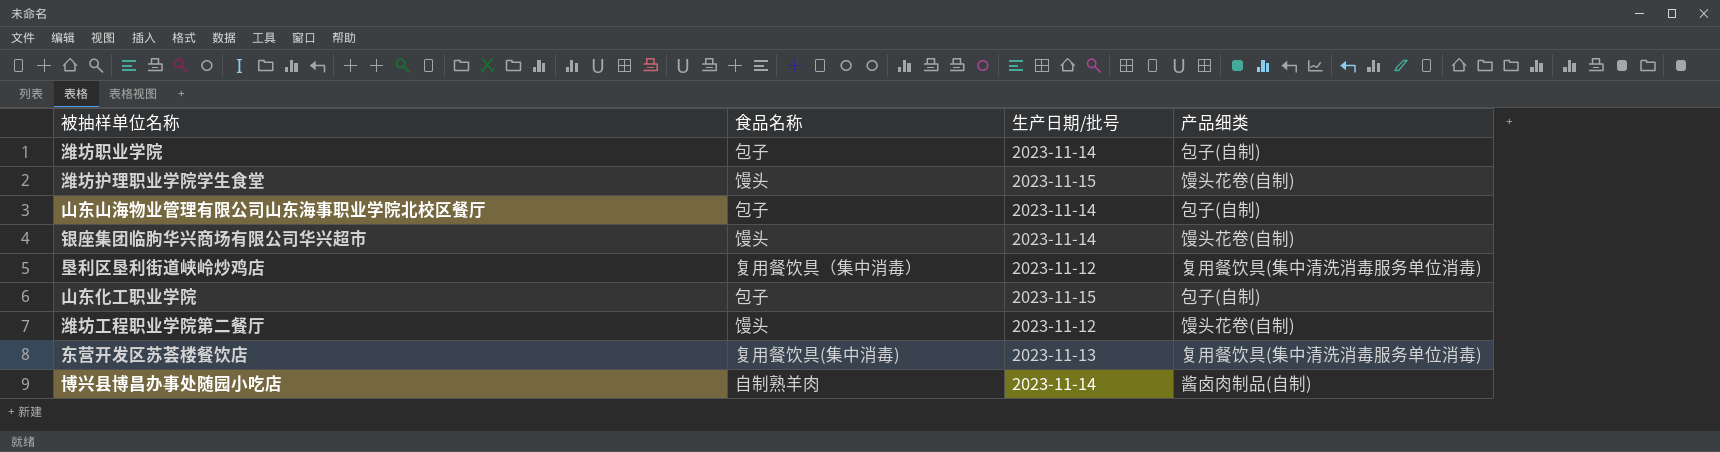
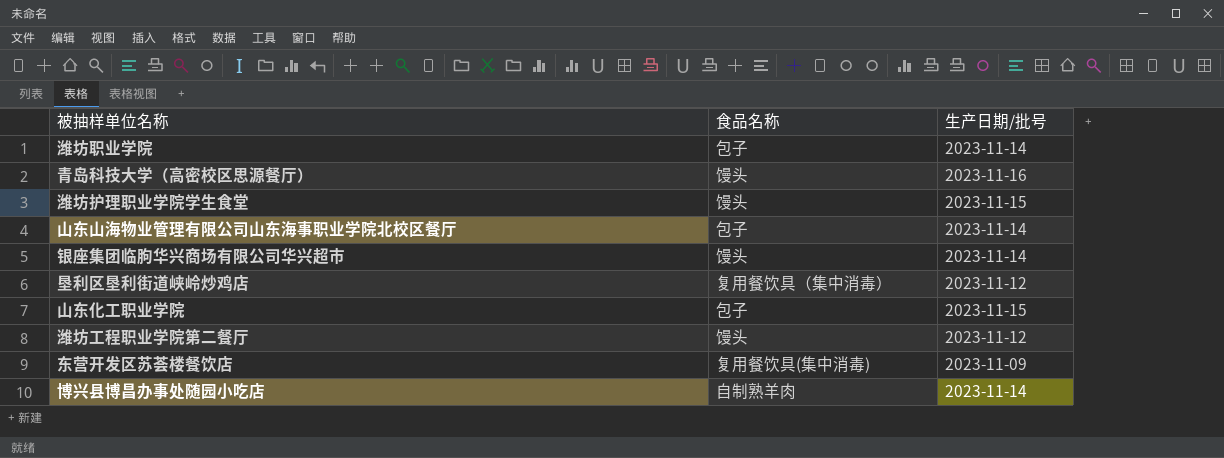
column 产品细类 | position: 4 -> none
row 青岛科技大学（高密校区思源餐厅）: none -> 馒头 | 2023-11-16
东营开发区苏荟楼餐饮店 | 生产日期/批号: 2023-11-13 -> 2023-11-09

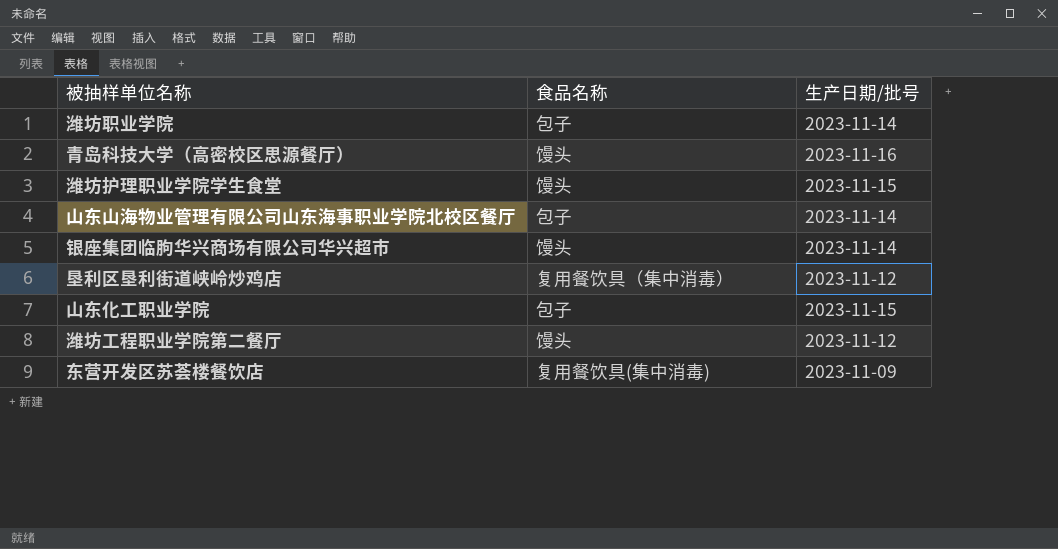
row 博兴县博昌办事处随园小吃店: 自制熟羊肉 | 2023-11-14 -> none

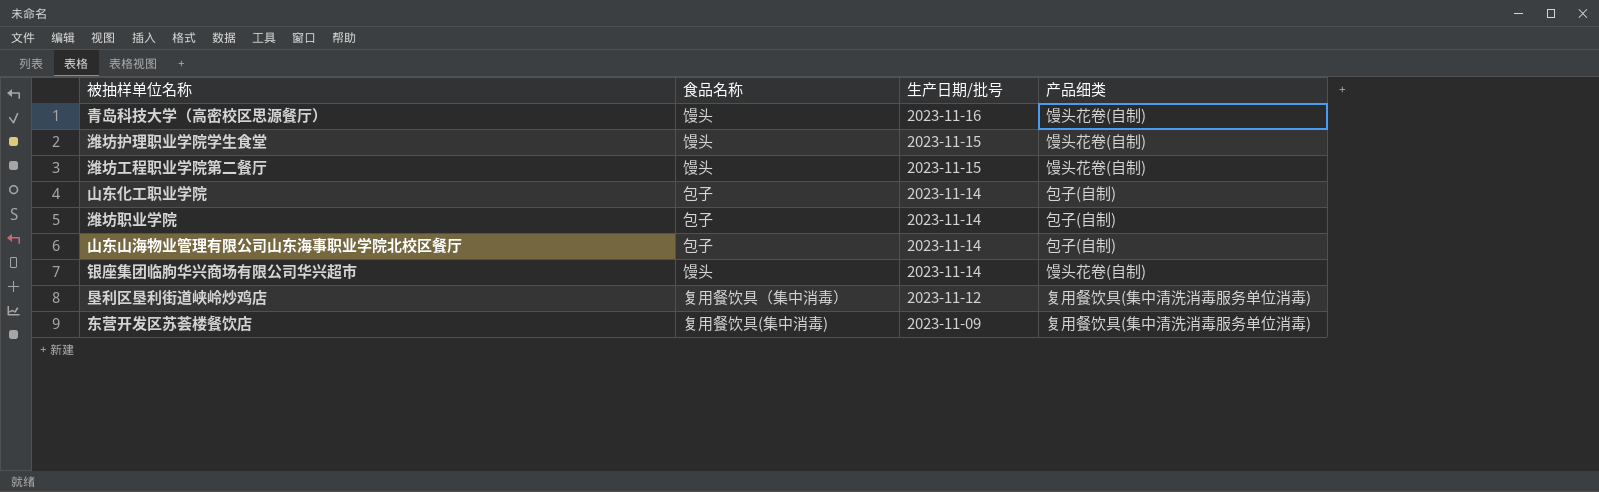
row order: none -> 生产日期/批号 descending
column 产品细类 | position: none -> 4
潍坊工程职业学院第二餐厅 | 生产日期/批号: 2023-11-12 -> 2023-11-15
山东化工职业学院 | 生产日期/批号: 2023-11-15 -> 2023-11-14

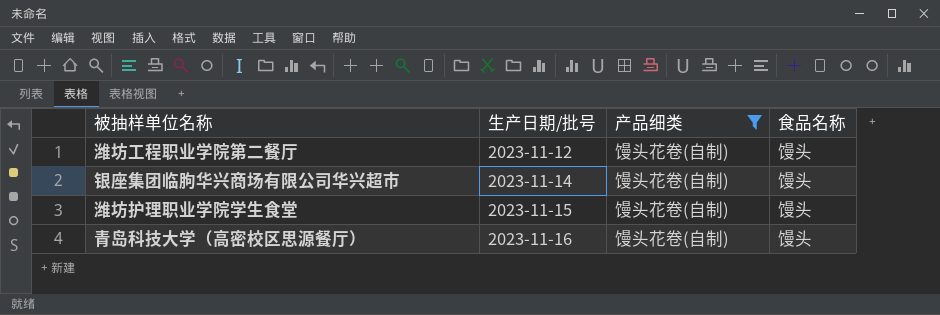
filter: none -> 产品细类 = 馒头花卷(自制)
row order: 生产日期/批号 descending -> 生产日期/批号 ascending
column 食品名称 | position: 2 -> 4
潍坊工程职业学院第二餐厅 | 生产日期/批号: 2023-11-15 -> 2023-11-12

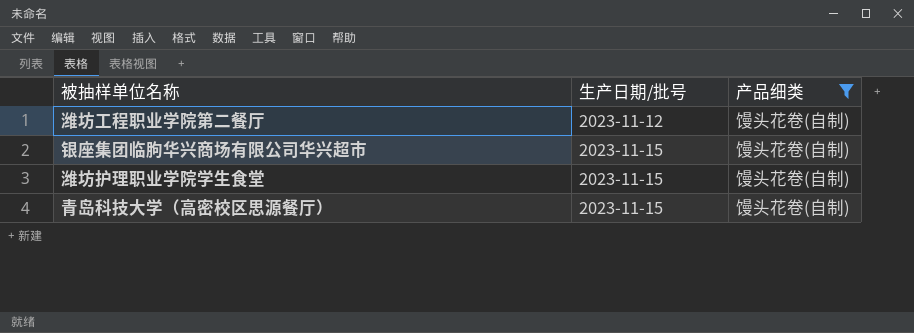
column 食品名称 | position: 4 -> none
银座集团临朐华兴商场有限公司华兴超市 | 生产日期/批号: 2023-11-14 -> 2023-11-15
青岛科技大学（高密校区思源餐厅） | 生产日期/批号: 2023-11-16 -> 2023-11-15

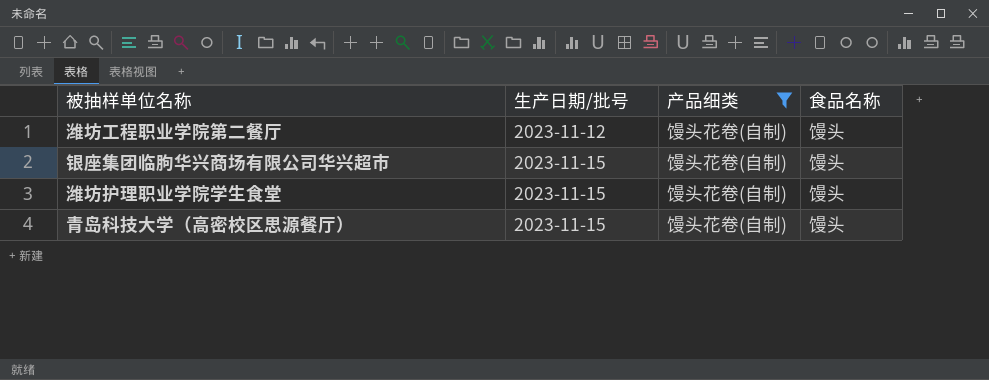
column 食品名称 | position: none -> 4

